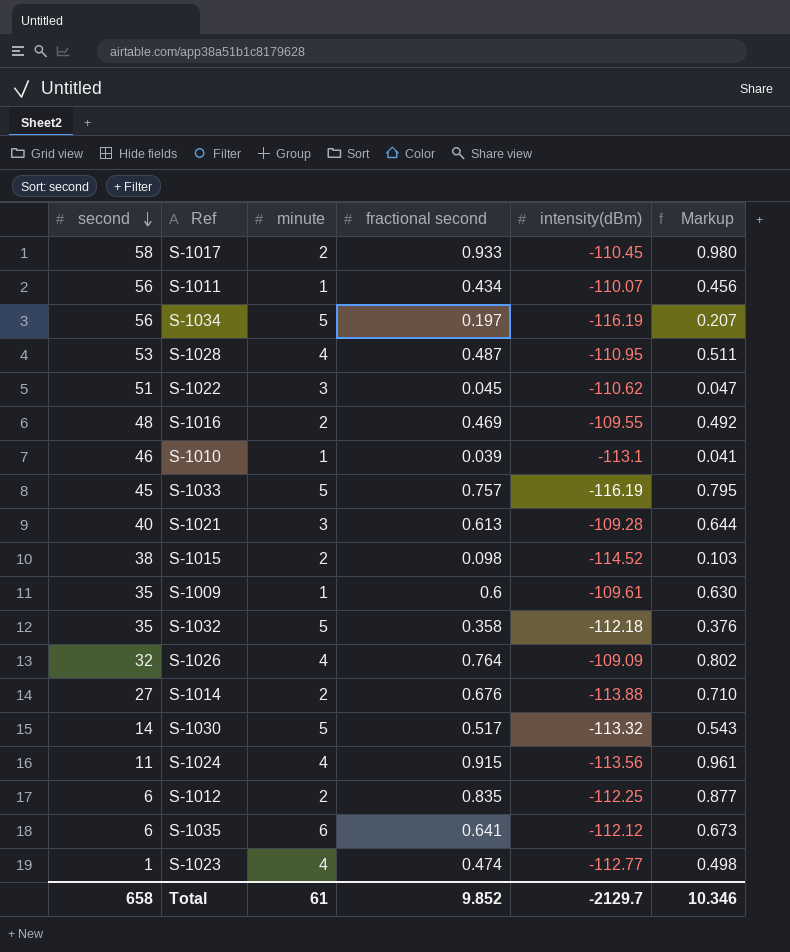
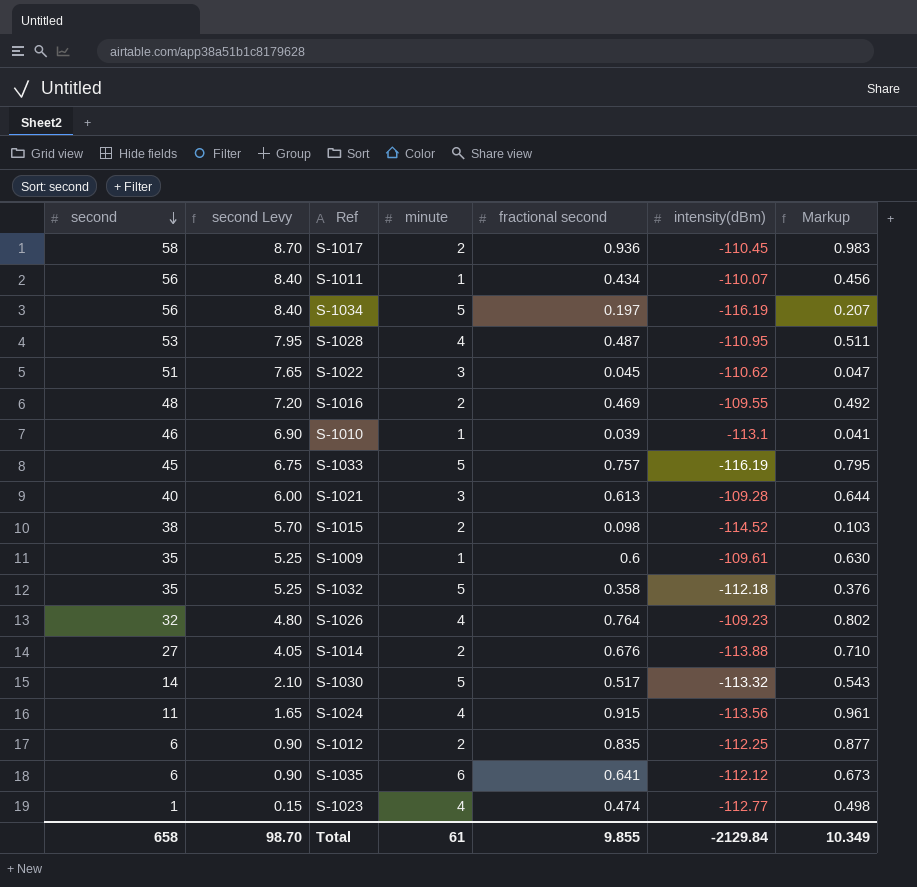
column second Levy | formula: none -> [second] * 0.15
S-1017 | fractional second: 0.933 -> 0.936
S-1017 | Markup: 0.980 -> 0.983
S-1026 | intensity(dBm): -109.09 -> -109.23
Total | fractional second: 9.852 -> 9.855
Total | intensity(dBm): -2129.7 -> -2129.84
Total | Markup: 10.346 -> 10.349

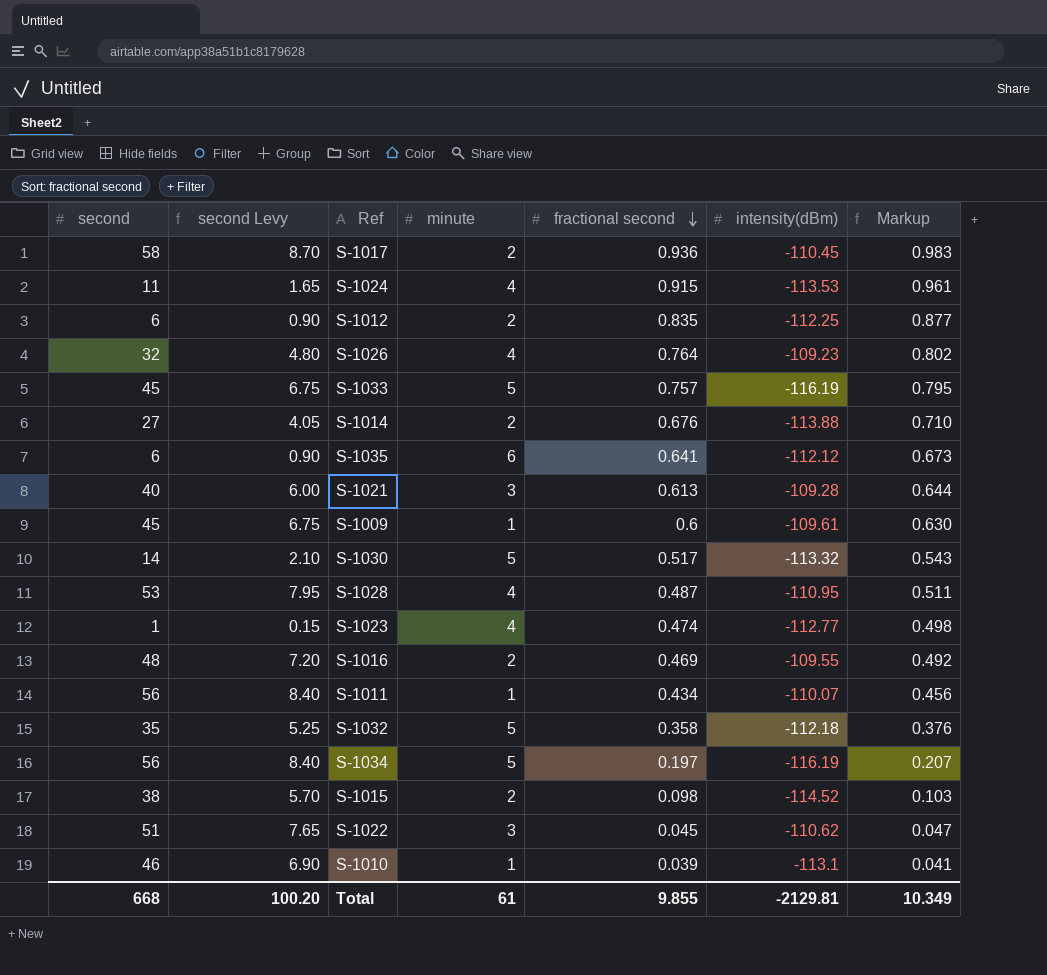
row order: second descending -> fractional second descending
S-1024 | intensity(dBm): -113.56 -> -113.53
S-1009 | second: 35 -> 45
S-1009 | second Levy: 5.25 -> 6.75
Total | second: 658 -> 668
Total | second Levy: 98.70 -> 100.20
Total | intensity(dBm): -2129.84 -> -2129.81

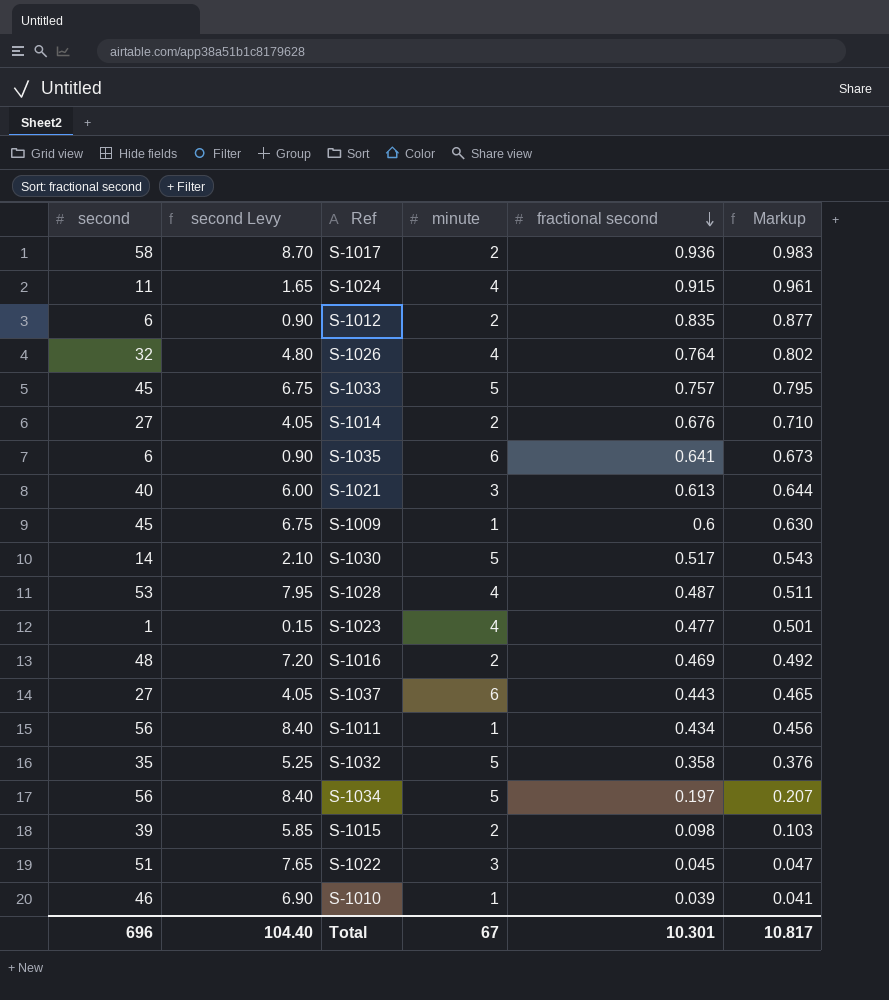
column intensity(dBm) | position: 6 -> none
S-1023 | fractional second: 0.474 -> 0.477
S-1023 | Markup: 0.498 -> 0.501
row S-1037: none -> 27 | 4.05 | 6 | 0.443 | 0.465
S-1015 | second: 38 -> 39
S-1015 | second Levy: 5.70 -> 5.85
Total | second: 668 -> 696
Total | second Levy: 100.20 -> 104.40
Total | minute: 61 -> 67
Total | fractional second: 9.855 -> 10.301
Total | Markup: 10.349 -> 10.817

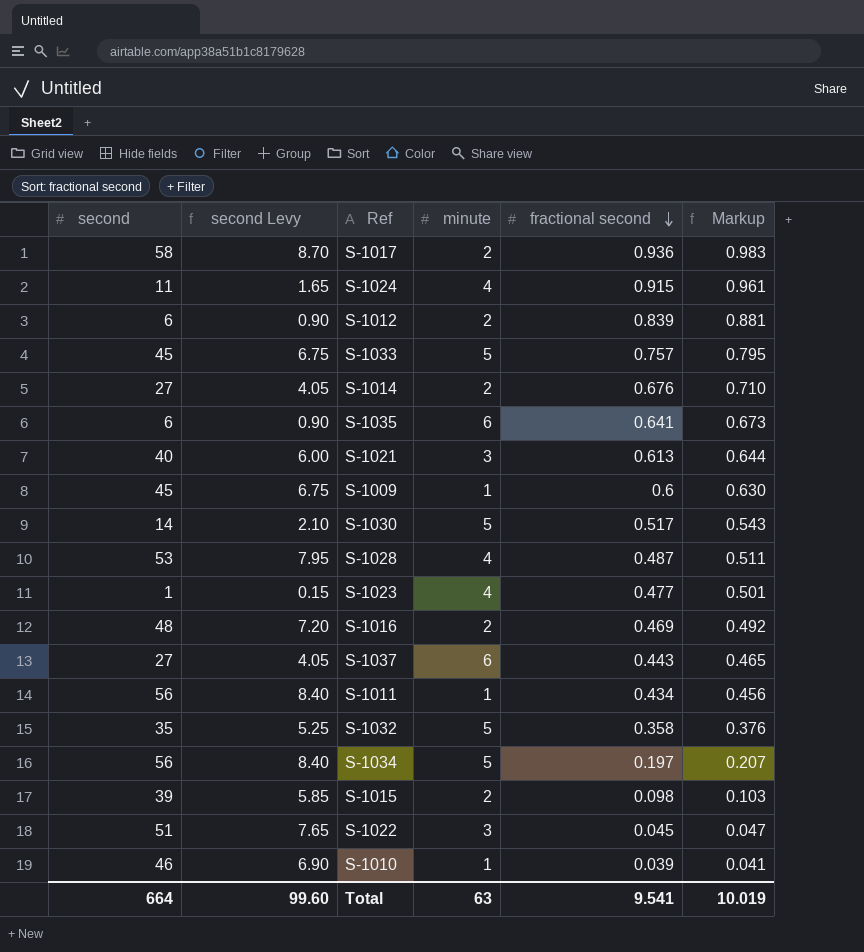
row S-1026: 32 | 4.80 | 4 | 0.764 | 0.802 -> none
S-1012 | fractional second: 0.835 -> 0.839
S-1012 | Markup: 0.877 -> 0.881
Total | second: 696 -> 664
Total | second Levy: 104.40 -> 99.60
Total | minute: 67 -> 63
Total | fractional second: 10.301 -> 9.541
Total | Markup: 10.817 -> 10.019

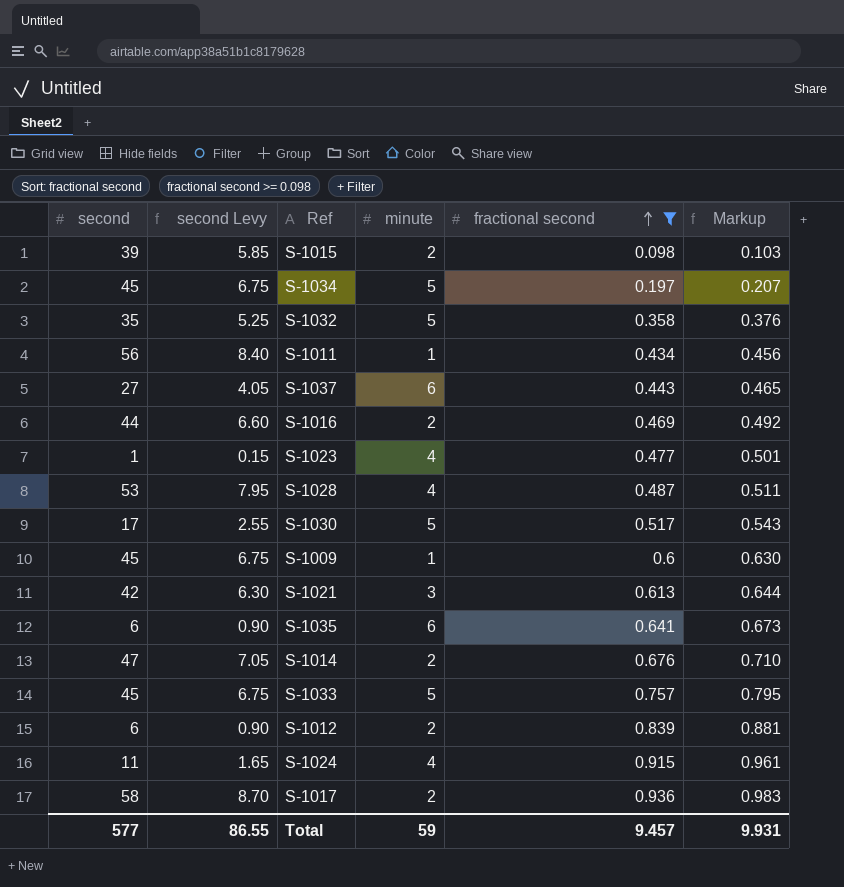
filter: none -> fractional second >= 0.098
row order: fractional second descending -> fractional second ascending
S-1034 | second: 56 -> 45
S-1034 | second Levy: 8.40 -> 6.75
S-1016 | second: 48 -> 44
S-1016 | second Levy: 7.20 -> 6.60
S-1030 | second: 14 -> 17
S-1030 | second Levy: 2.10 -> 2.55
S-1021 | second: 40 -> 42
S-1021 | second Levy: 6.00 -> 6.30
S-1014 | second: 27 -> 47
S-1014 | second Levy: 4.05 -> 7.05
Total | second: 664 -> 577
Total | second Levy: 99.60 -> 86.55
Total | minute: 63 -> 59
Total | fractional second: 9.541 -> 9.457
Total | Markup: 10.019 -> 9.931

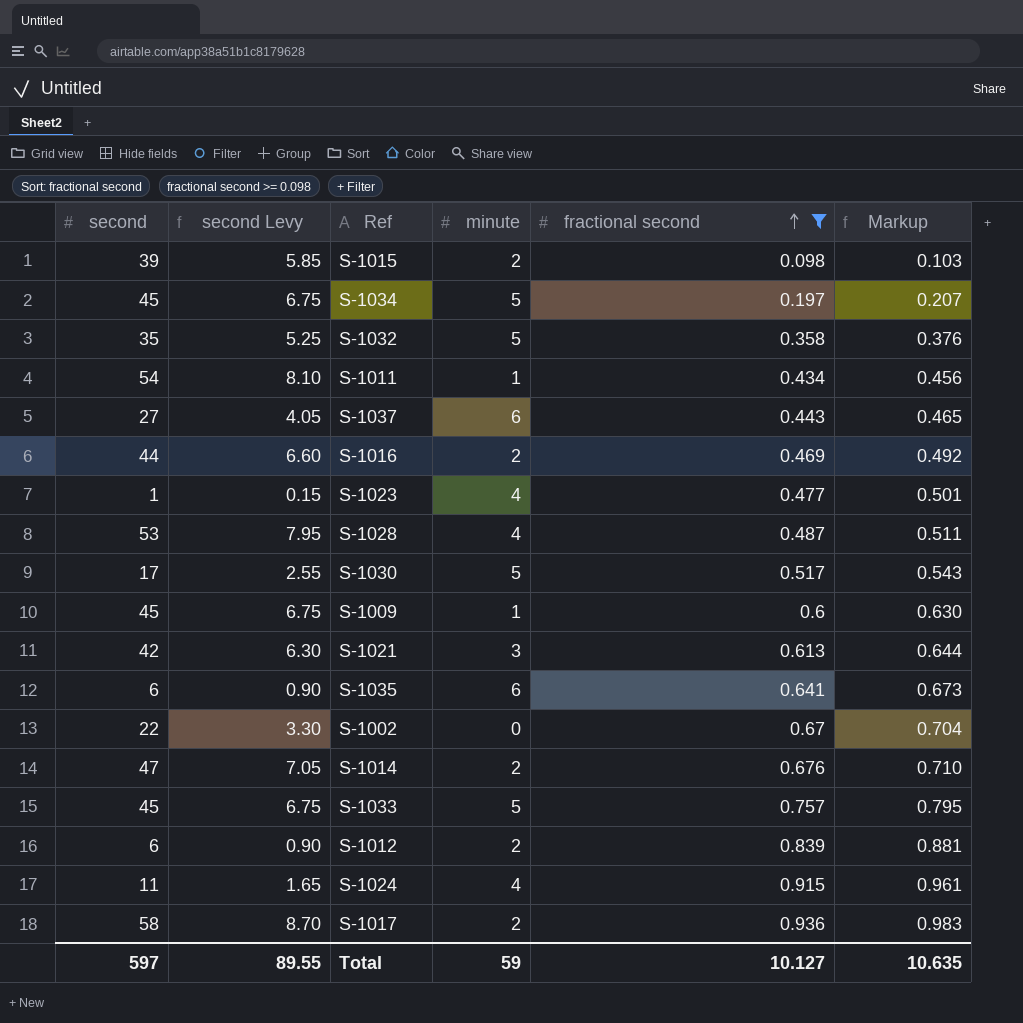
S-1011 | second: 56 -> 54
S-1011 | second Levy: 8.40 -> 8.10
row S-1002: none -> 22 | 3.30 | 0 | 0.67 | 0.704
Total | second: 577 -> 597
Total | second Levy: 86.55 -> 89.55
Total | fractional second: 9.457 -> 10.127
Total | Markup: 9.931 -> 10.635

